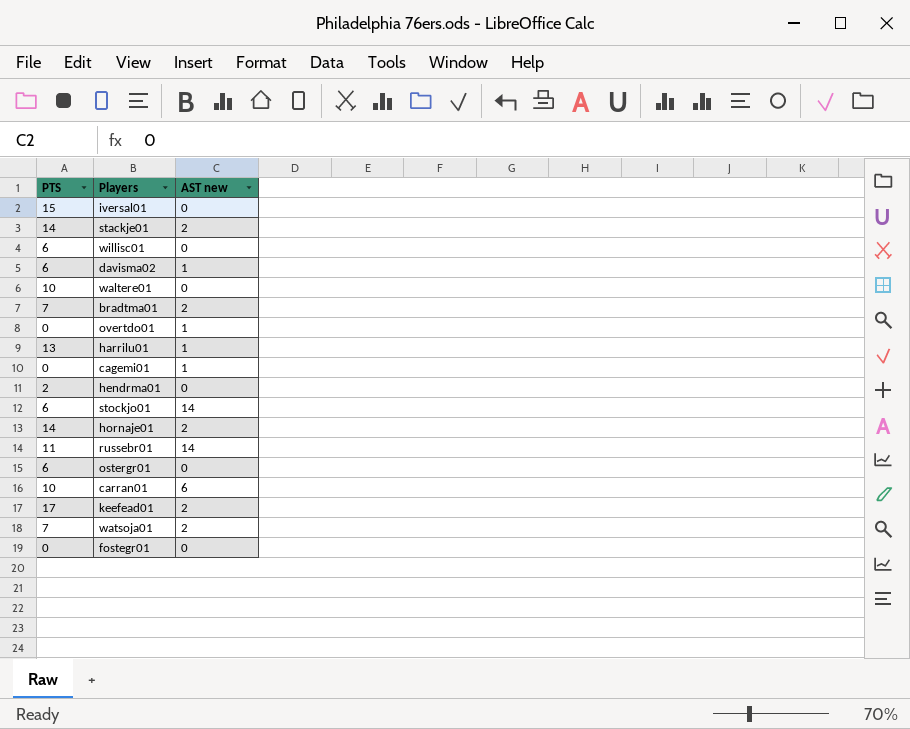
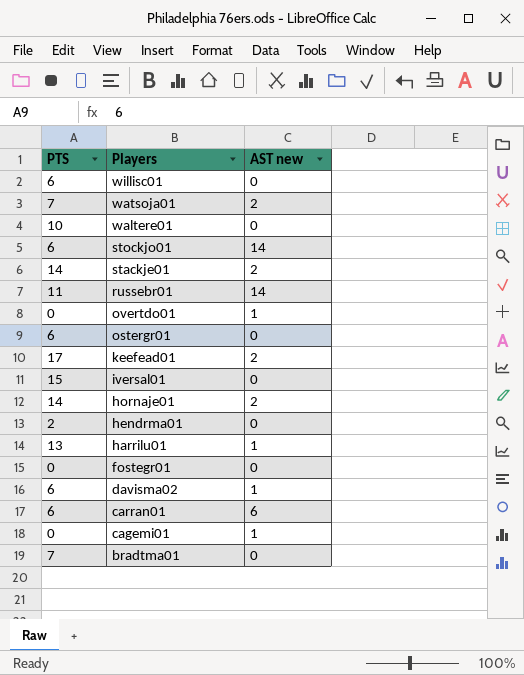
row order: none -> Players descending
carran01 | PTS: 10 -> 6
bradtma01 | AST new: 2 -> 0

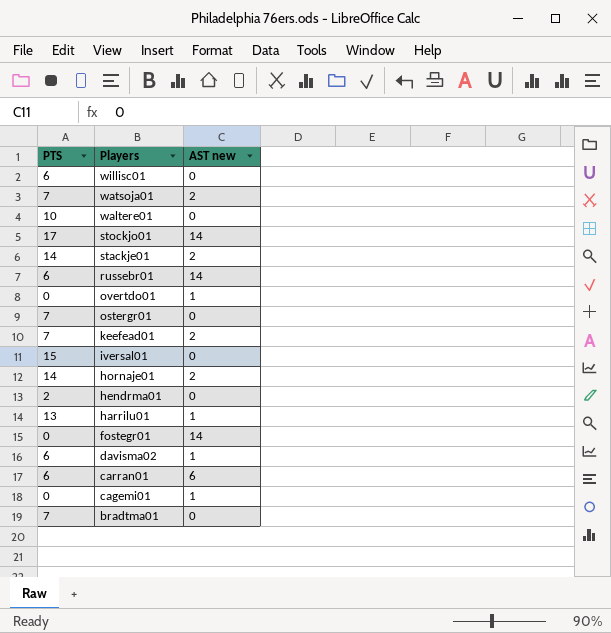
stockjo01 | PTS: 6 -> 17
russebr01 | PTS: 11 -> 6
ostergr01 | PTS: 6 -> 7
keefead01 | PTS: 17 -> 7
fostegr01 | AST new: 0 -> 14

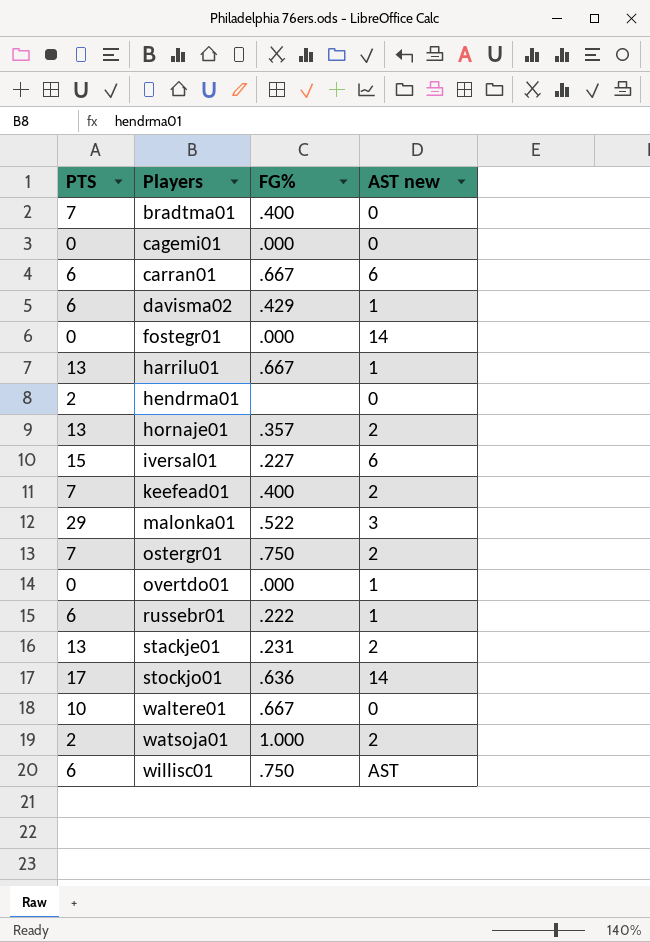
row order: Players descending -> Players ascending
column FG% | position: none -> 3
cagemi01 | AST new: 1 -> 0
hornaje01 | PTS: 14 -> 13
iversal01 | AST new: 0 -> 6
row malonka01: none -> 29 | .522 | 3
ostergr01 | AST new: 0 -> 2
russebr01 | AST new: 14 -> 1
stackje01 | PTS: 14 -> 13
watsoja01 | PTS: 7 -> 2
willisc01 | AST new: 0 -> AST

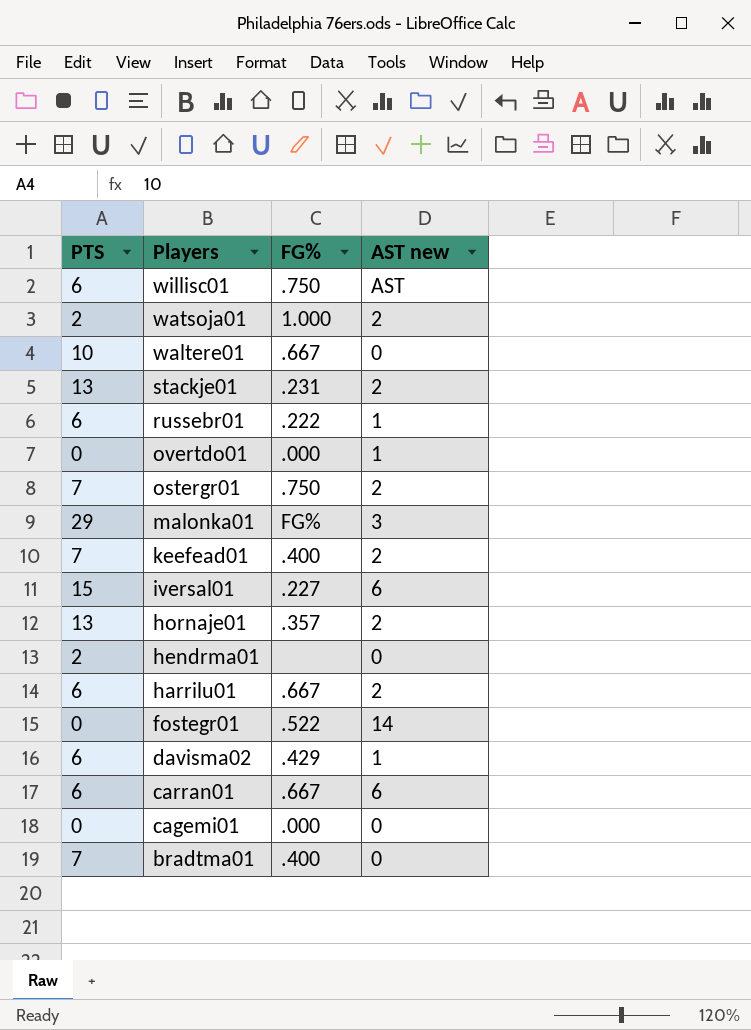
row order: Players ascending -> Players descending
row stockjo01: 17 | .636 | 14 -> none
malonka01 | FG%: .522 -> FG%
harrilu01 | PTS: 13 -> 6
harrilu01 | AST new: 1 -> 2
fostegr01 | FG%: .000 -> .522

